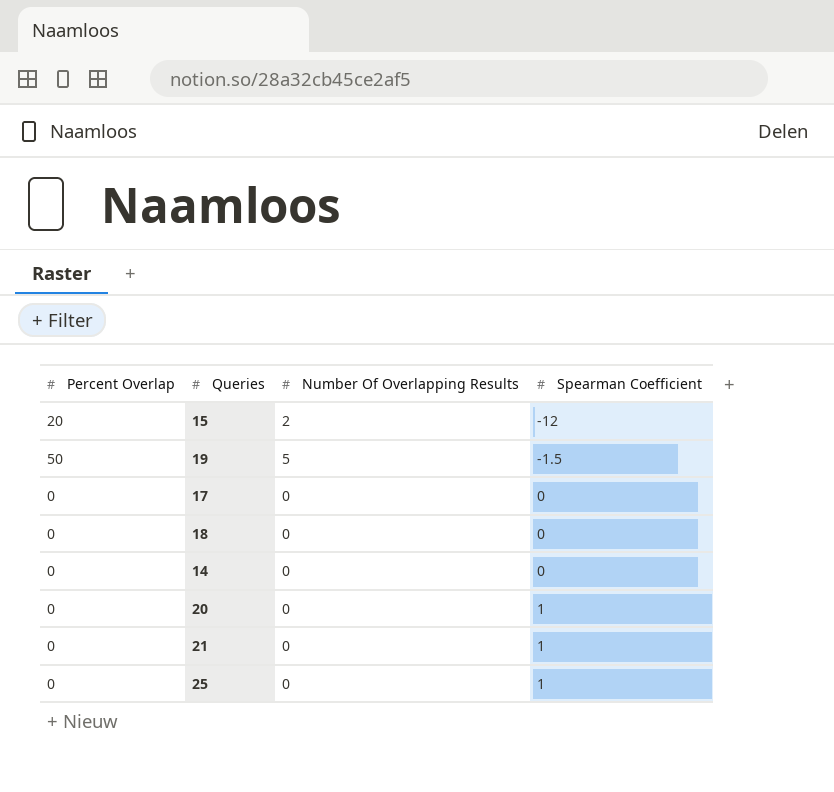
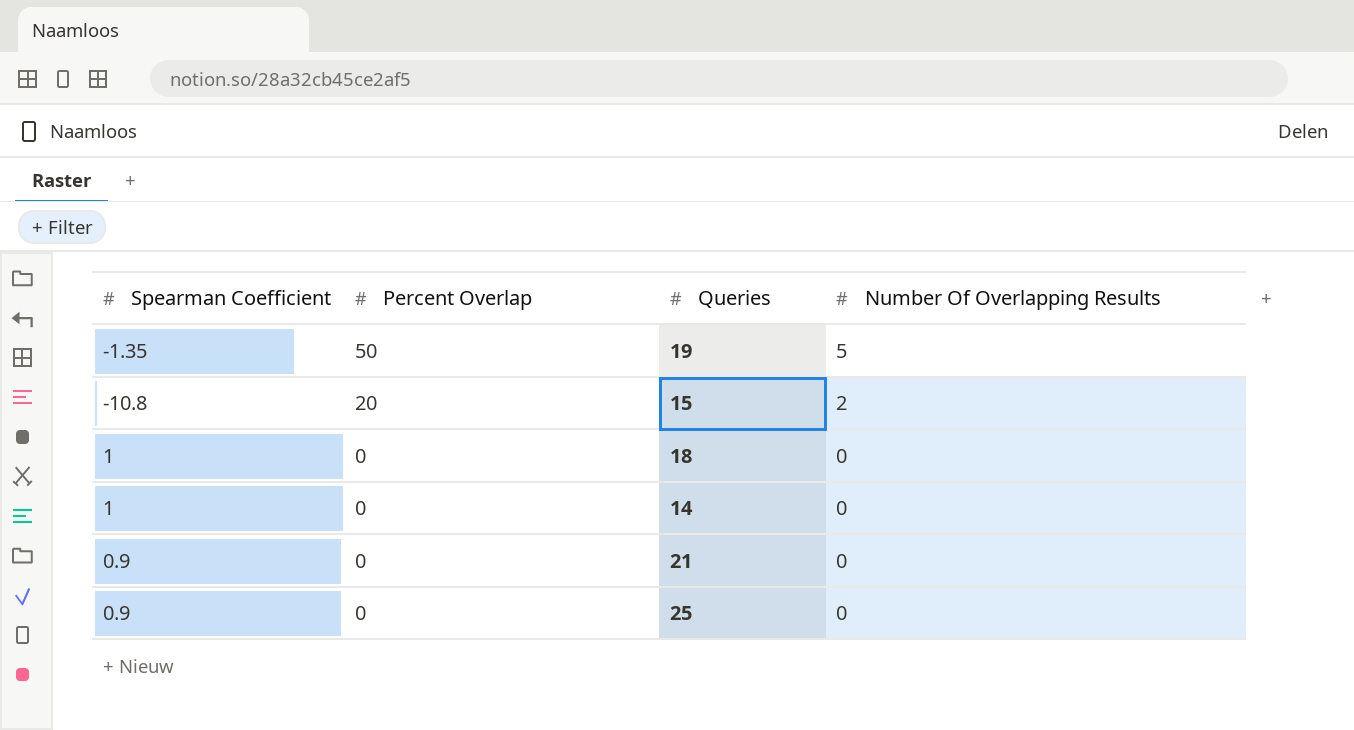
row order: Spearman Coefficient ascending -> Percent Overlap descending
column Spearman Coefficient | position: 4 -> 1
row 17: 0 | 0 | 0 -> none
row 20: 0 | 0 | 1 -> none
19 | Spearman Coefficient: -1.5 -> -1.35
15 | Spearman Coefficient: -12 -> -10.8
18 | Spearman Coefficient: 0 -> 1
14 | Spearman Coefficient: 0 -> 1
21 | Spearman Coefficient: 1 -> 0.9
25 | Spearman Coefficient: 1 -> 0.9

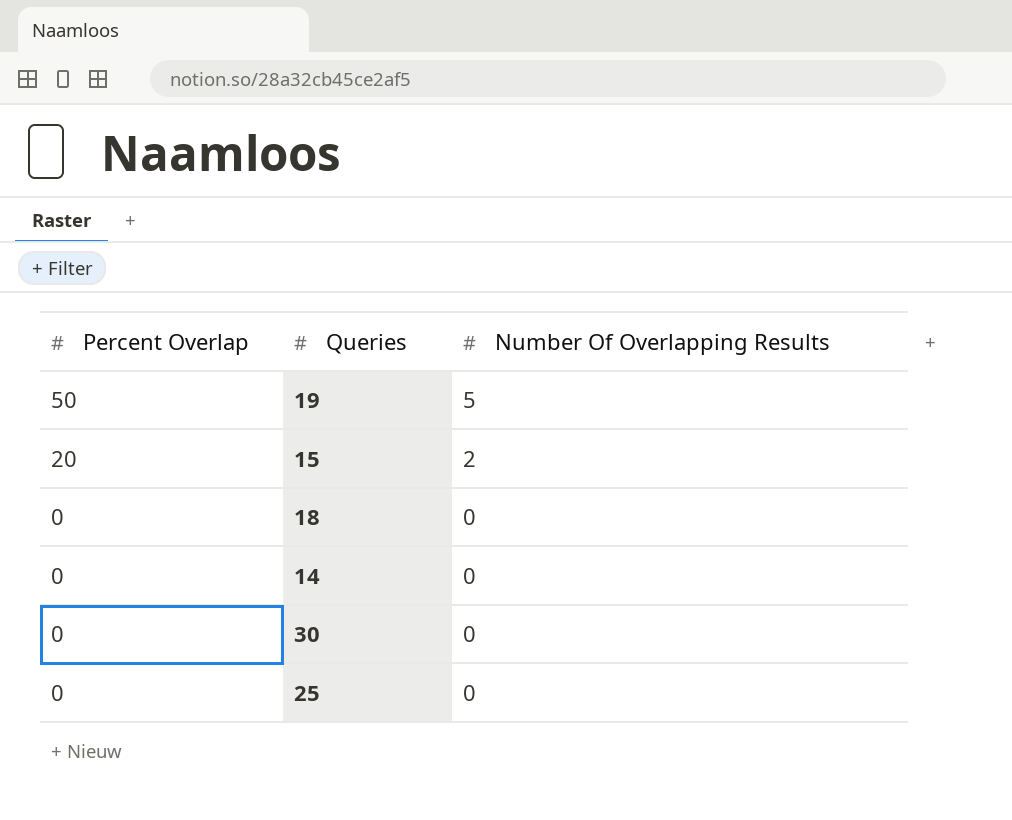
column Spearman Coefficient | position: 1 -> none
row 21: 0.9 | 0 | 0 -> none
row 30: none -> 0 | 0

